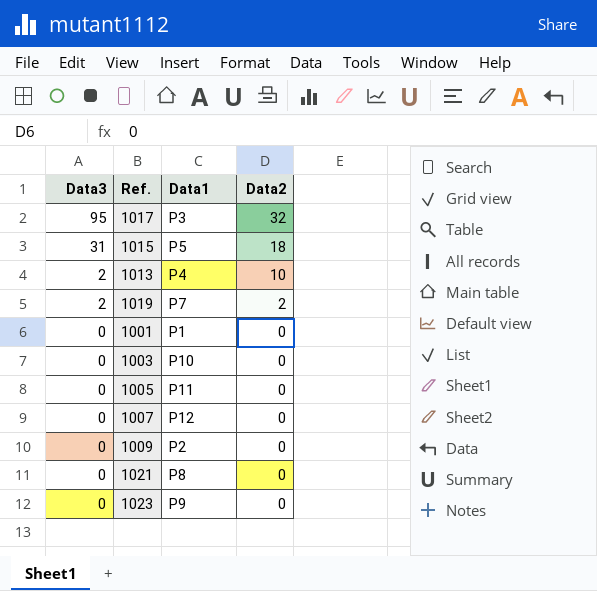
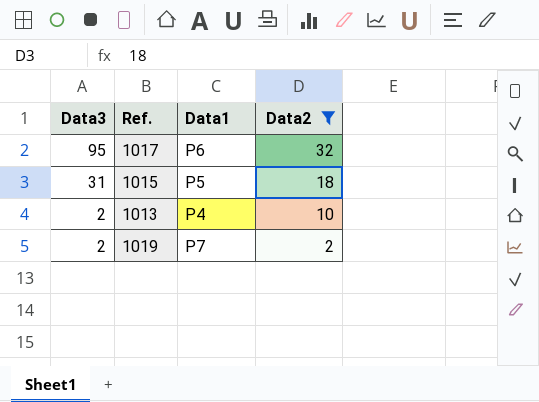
filter: none -> Data2 != 0
1017 | Data1: P3 -> P6

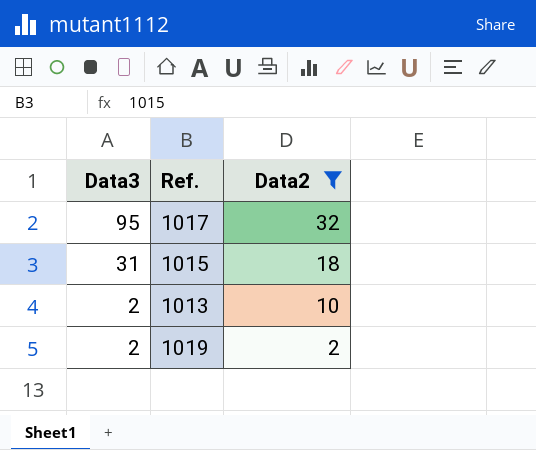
column Data1 | position: 3 -> none

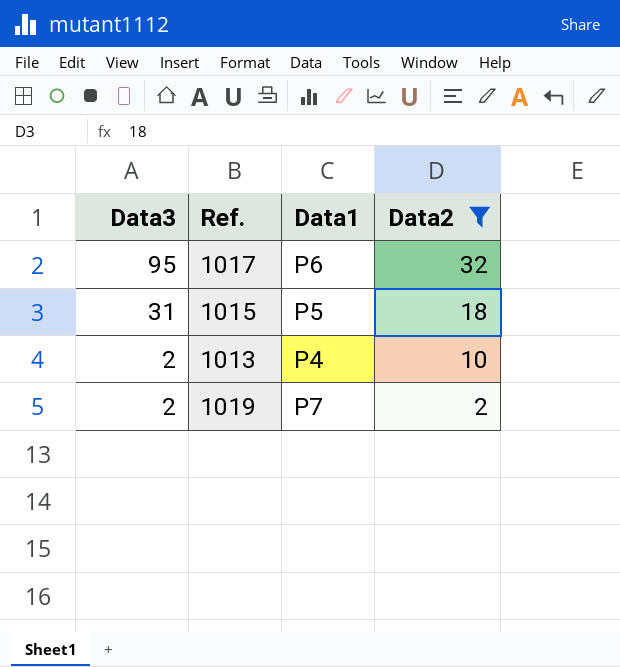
column Data1 | position: none -> 3

